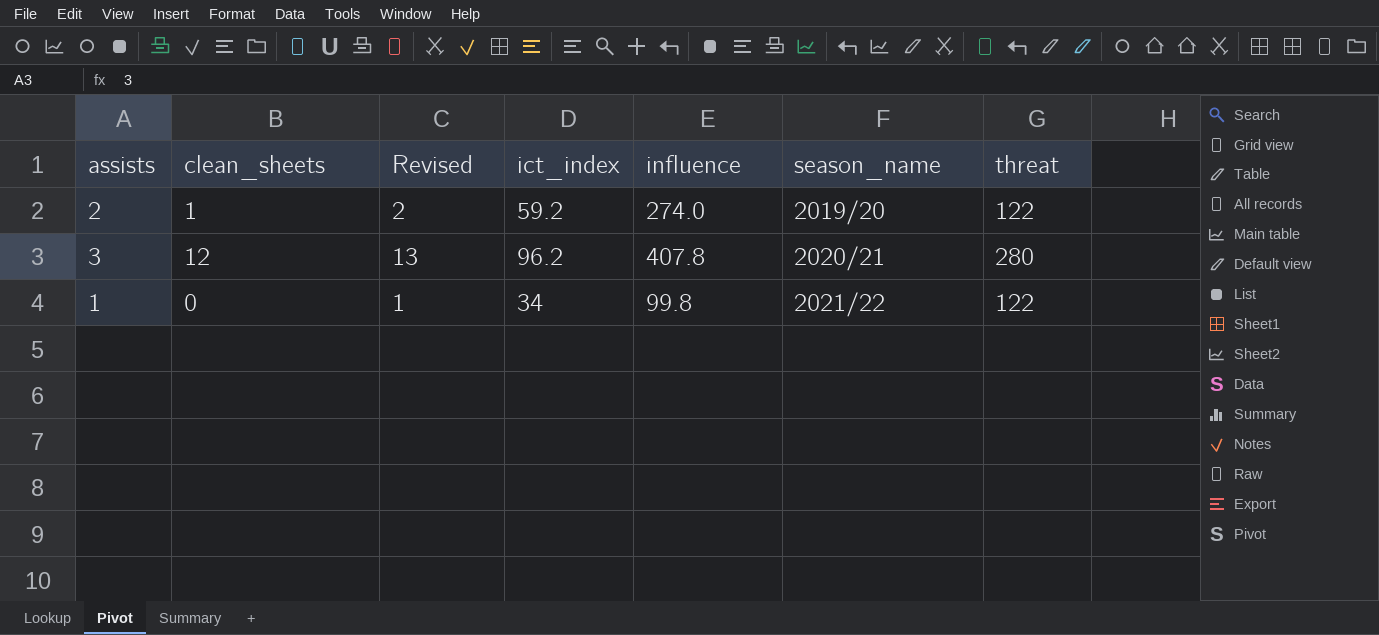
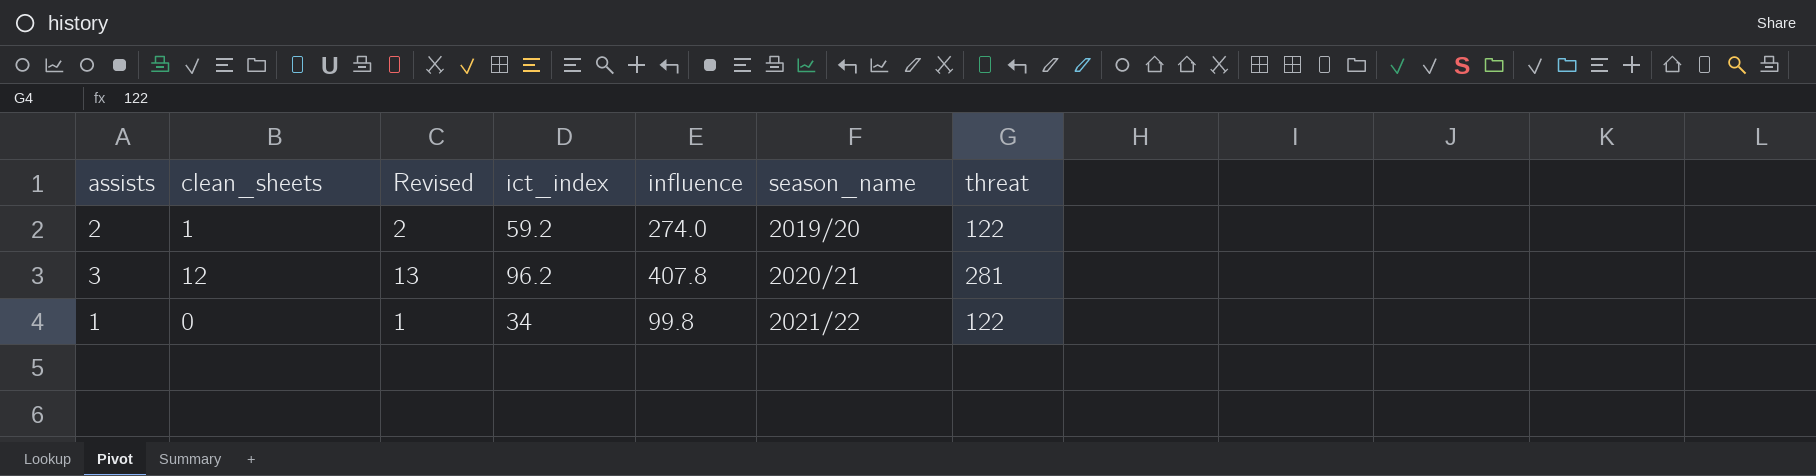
3 | threat: 280 -> 281

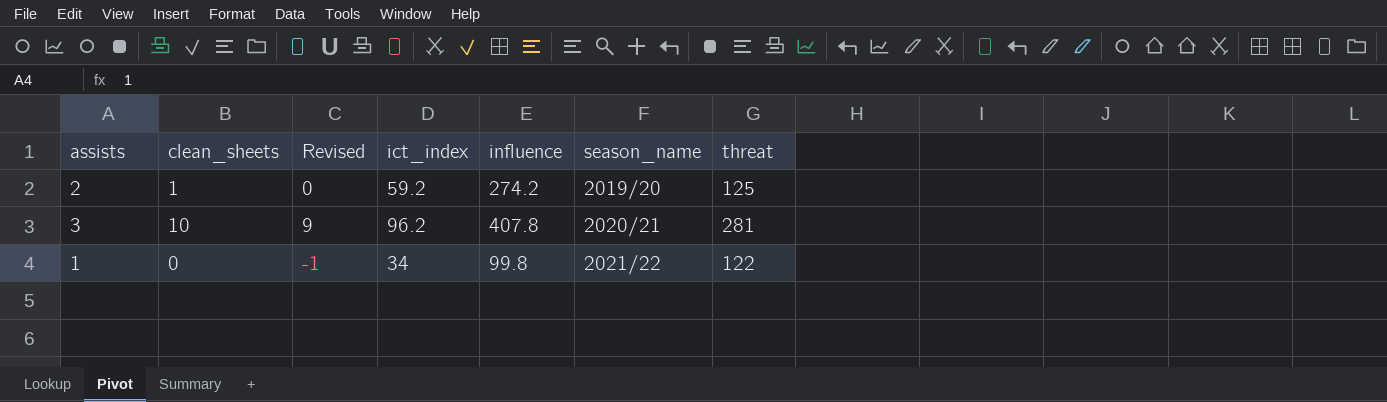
column Revised | formula: [clean_sheets] + 1 -> [clean_sheets] - 1
2 | influence: 274.0 -> 274.2
2 | threat: 122 -> 125
3 | clean_sheets: 12 -> 10

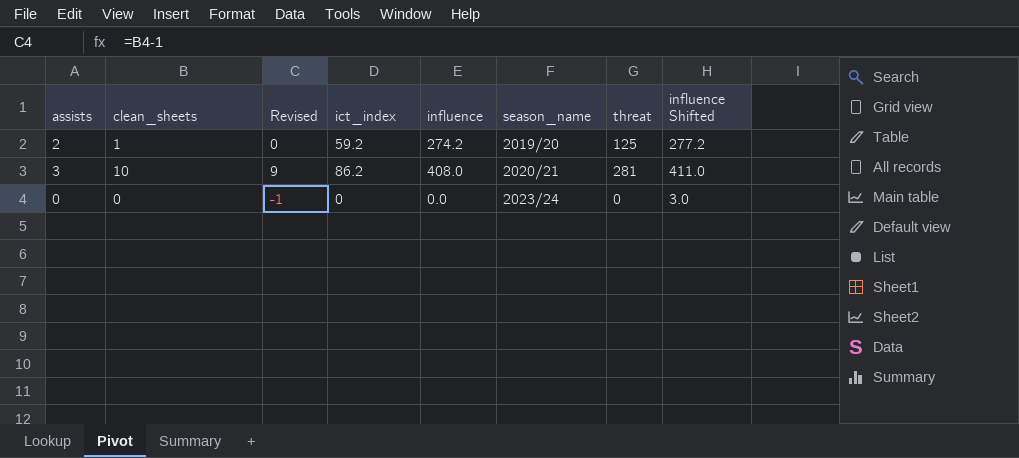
column influence Shifted | formula: none -> [influence] + 3
row 1: 0 | -1 | 34 | 99.8 | 2021/22 | 122 -> none
3 | ict_index: 96.2 -> 86.2
3 | influence: 407.8 -> 408.0
row 0: none -> 0 | -1 | 0 | 0.0 | 2023/24 | 0 | 3.0

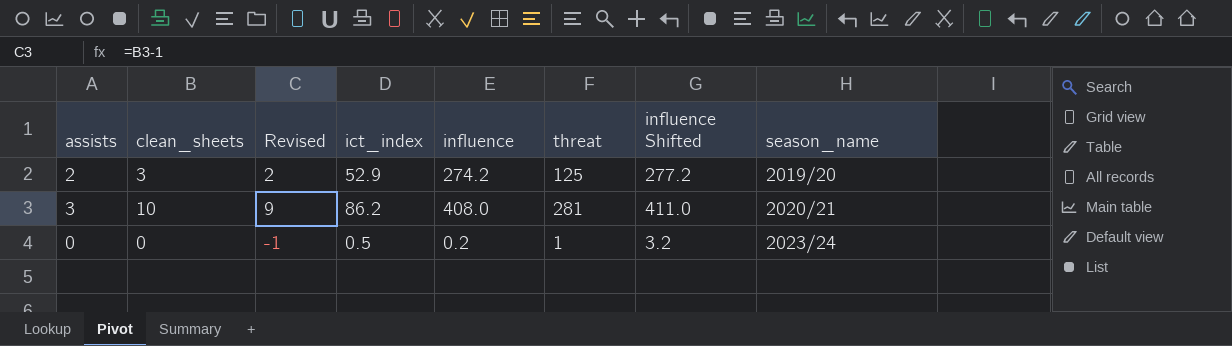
column season_name | position: 6 -> 8
2 | clean_sheets: 1 -> 3
2 | Revised: 0 -> 2
2 | ict_index: 59.2 -> 52.9
0 | ict_index: 0 -> 0.5
0 | influence: 0.0 -> 0.2
0 | threat: 0 -> 1
0 | influence Shifted: 3.0 -> 3.2

